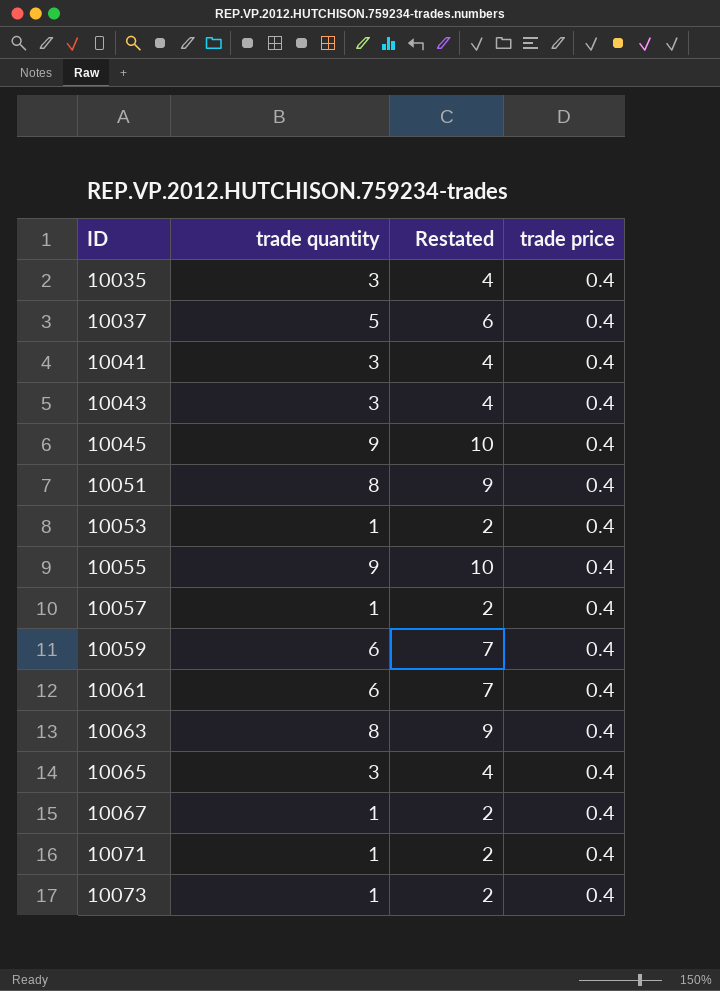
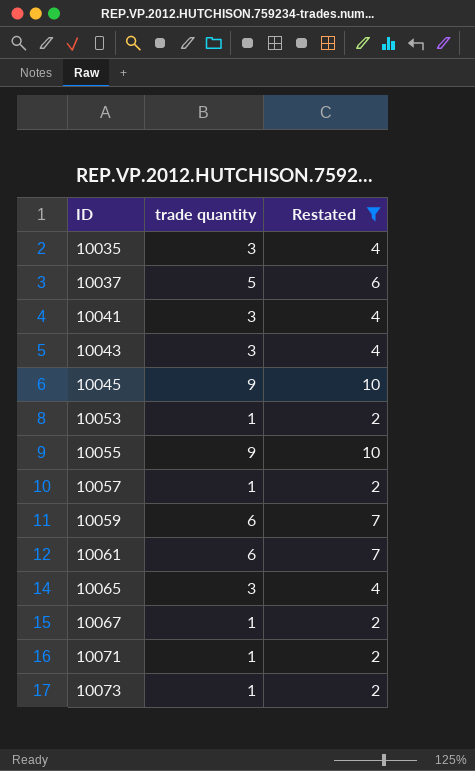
filter: none -> Restated != 9
column trade price | position: 4 -> none

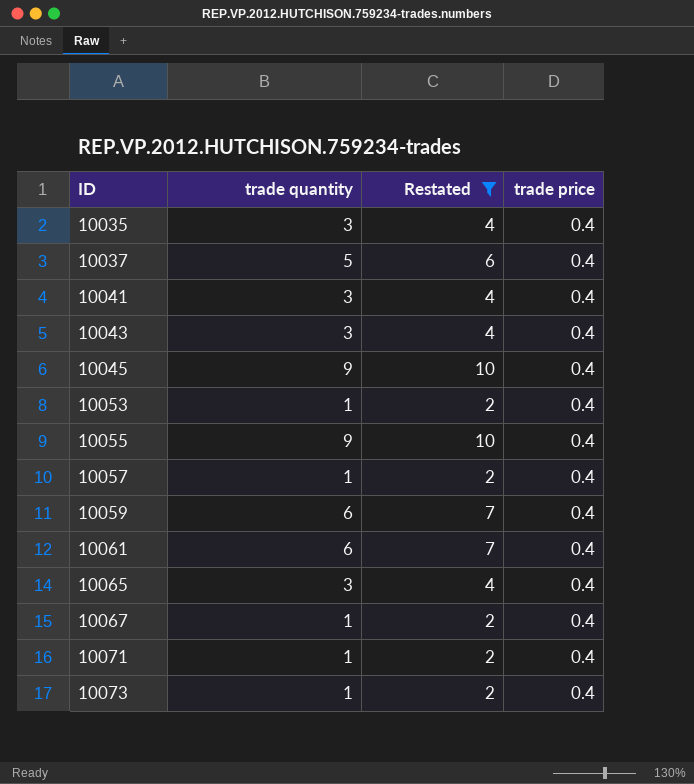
column trade price | position: none -> 4

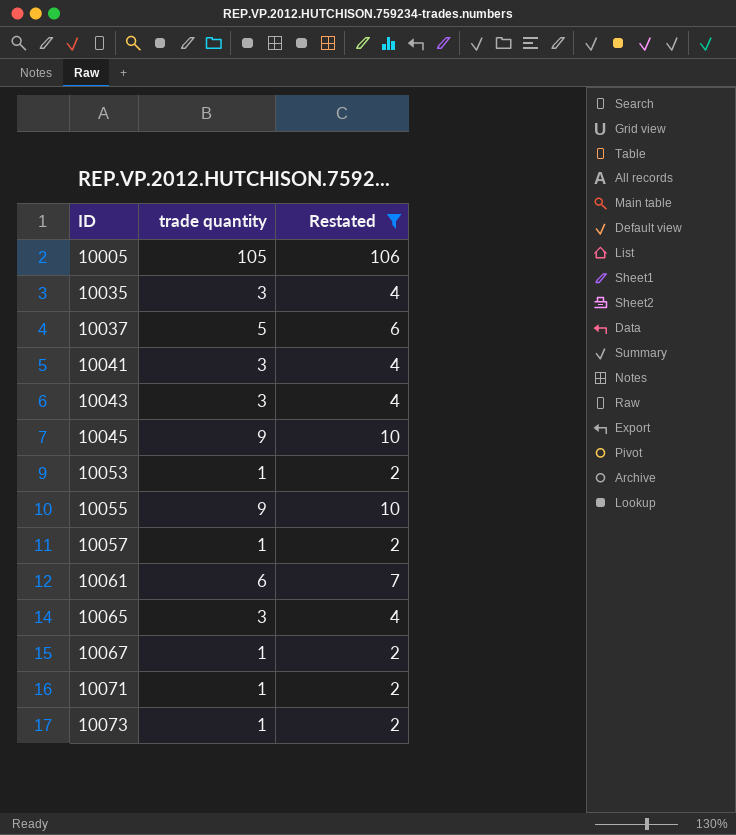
column trade price | position: 4 -> none
row 10059: 6 | 7 | 0.4 -> none
row 10005: none -> 105 | 106

